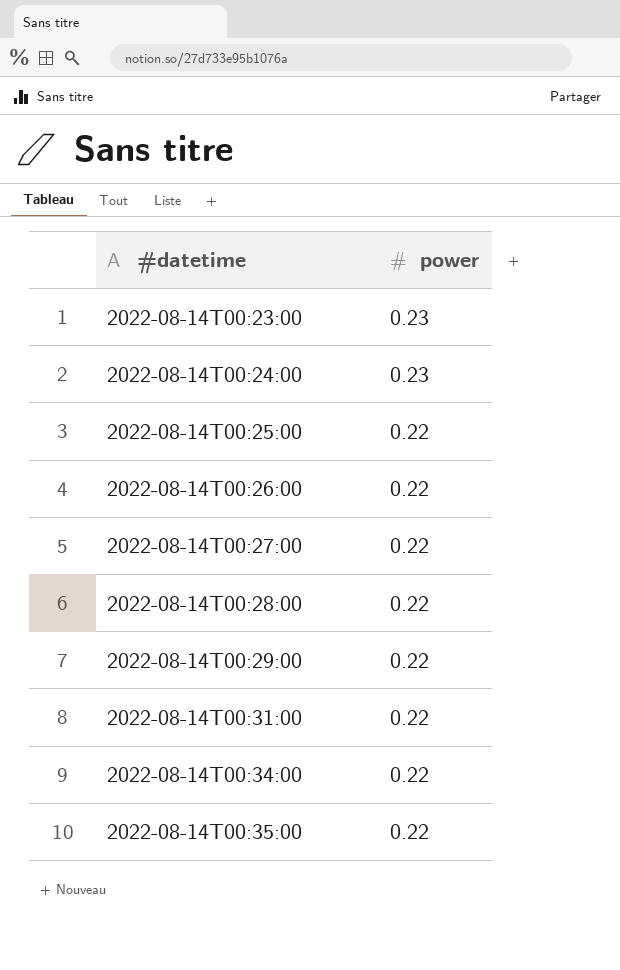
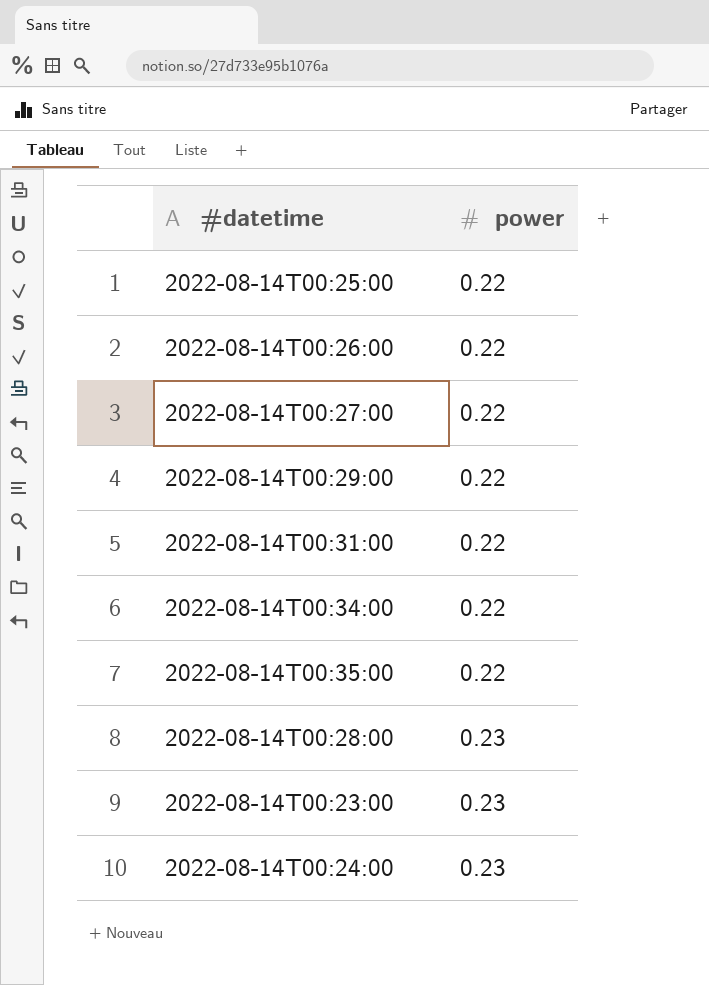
row order: #datetime ascending -> power ascending
2022-08-14T00:28:00 | power: 0.22 -> 0.23

